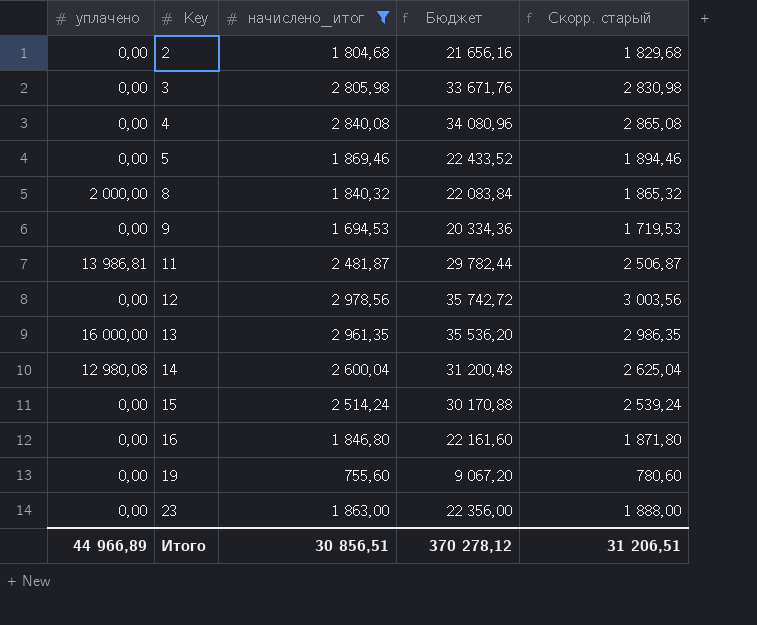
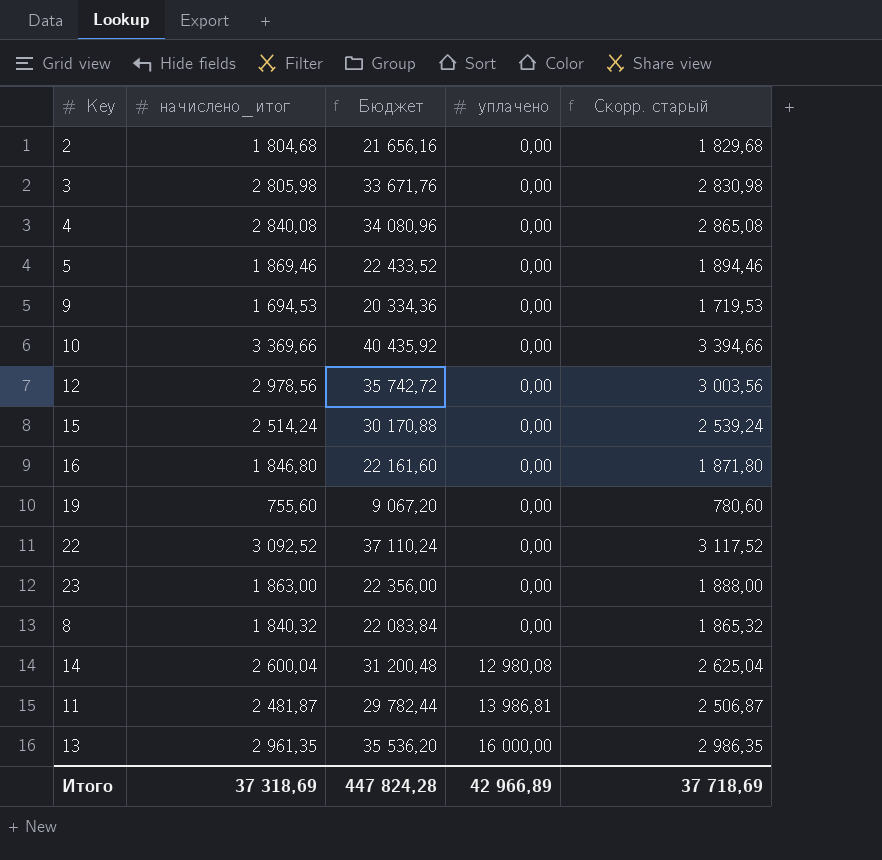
filter: начислено_итог <= 2 978,56 -> none
row order: Key ascending -> уплачено ascending
column уплачено | position: 1 -> 4
8 | уплачено: 2 000,00 -> 0,00
Итого | начислено_итог: 30 856,51 -> 37 318,69
Итого | Бюджет: 370 278,12 -> 447 824,28
Итого | уплачено: 44 966,89 -> 42 966,89
Итого | Скорр. старый: 31 206,51 -> 37 718,69

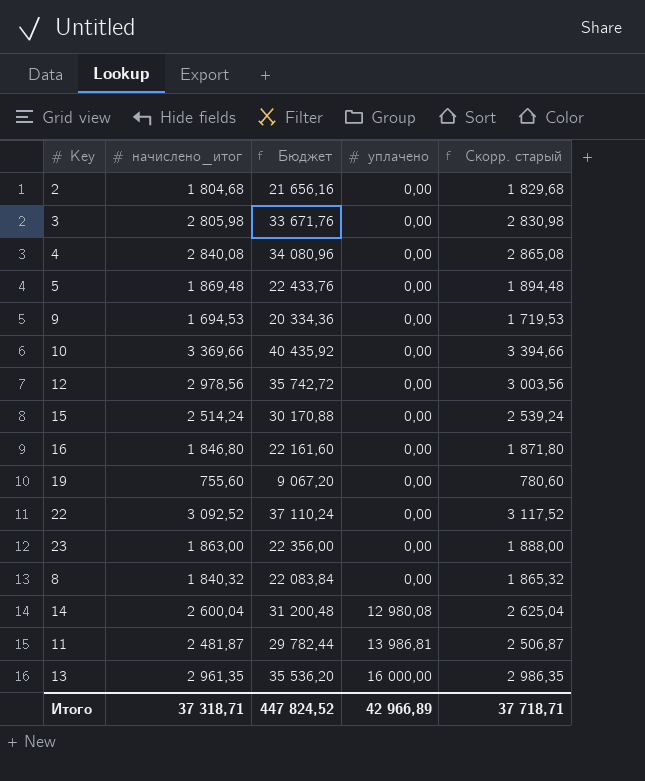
5 | начислено_итог: 1 869,46 -> 1 869,48
5 | Бюджет: 22 433,52 -> 22 433,76
5 | Скорр. старый: 1 894,46 -> 1 894,48
Итого | начислено_итог: 37 318,69 -> 37 318,71
Итого | Бюджет: 447 824,28 -> 447 824,52
Итого | Скорр. старый: 37 718,69 -> 37 718,71

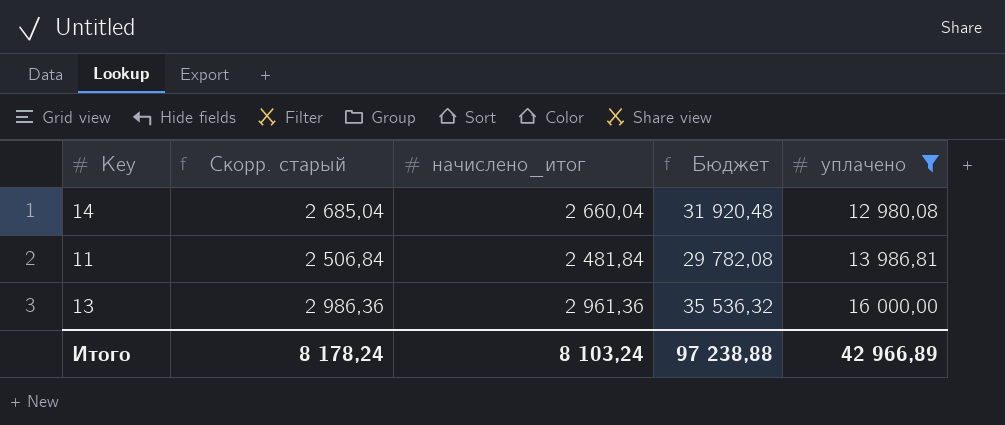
filter: none -> уплачено != 0,00
column Скорр. старый | position: 5 -> 2
14 | Скорр. старый: 2 625,04 -> 2 685,04
14 | начислено_итог: 2 600,04 -> 2 660,04
14 | Бюджет: 31 200,48 -> 31 920,48
11 | Скорр. старый: 2 506,87 -> 2 506,84
11 | начислено_итог: 2 481,87 -> 2 481,84
11 | Бюджет: 29 782,44 -> 29 782,08
13 | Скорр. старый: 2 986,35 -> 2 986,36
13 | начислено_итог: 2 961,35 -> 2 961,36
13 | Бюджет: 35 536,20 -> 35 536,32
Итого | Скорр. старый: 37 718,71 -> 8 178,24
Итого | начислено_итог: 37 318,71 -> 8 103,24
Итого | Бюджет: 447 824,52 -> 97 238,88

